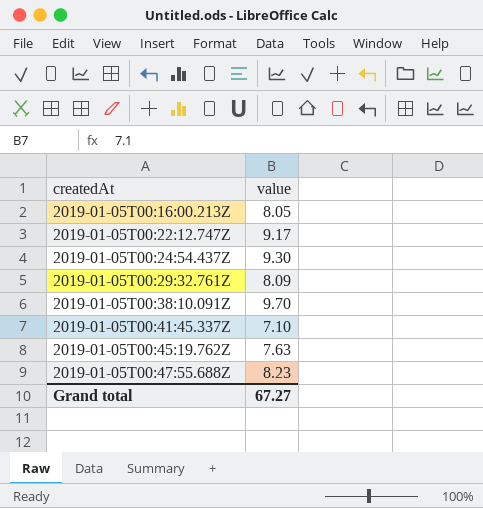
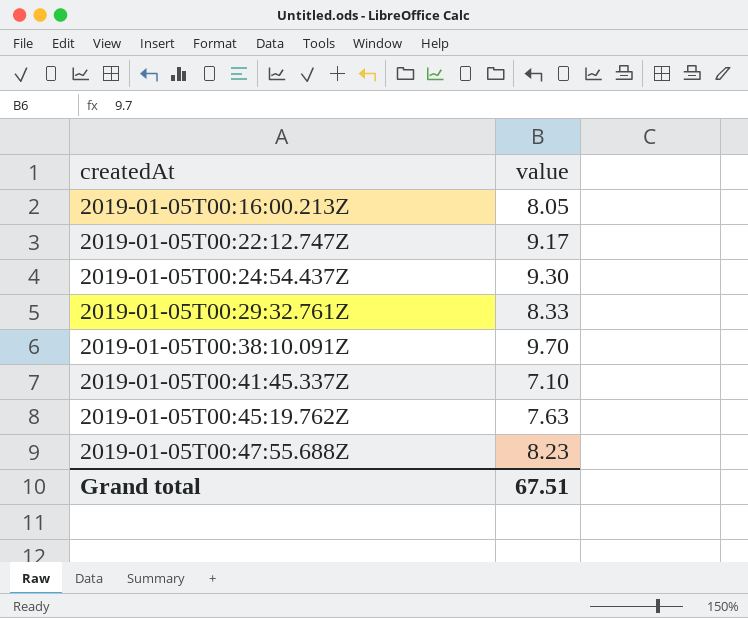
2019-01-05T00:29:32.761Z | value: 8.09 -> 8.33
Grand total | value: 67.27 -> 67.51

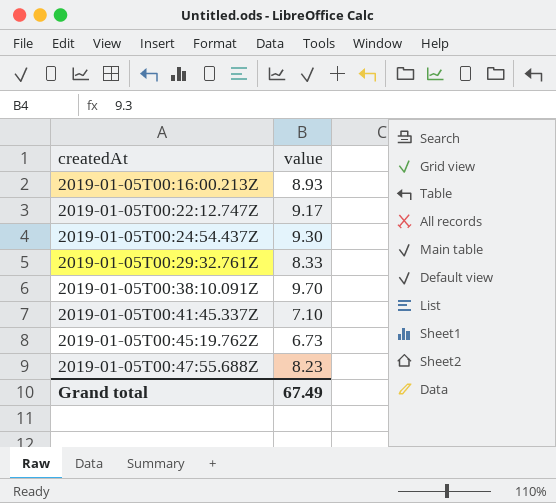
2019-01-05T00:16:00.213Z | value: 8.05 -> 8.93
2019-01-05T00:45:19.762Z | value: 7.63 -> 6.73
Grand total | value: 67.51 -> 67.49

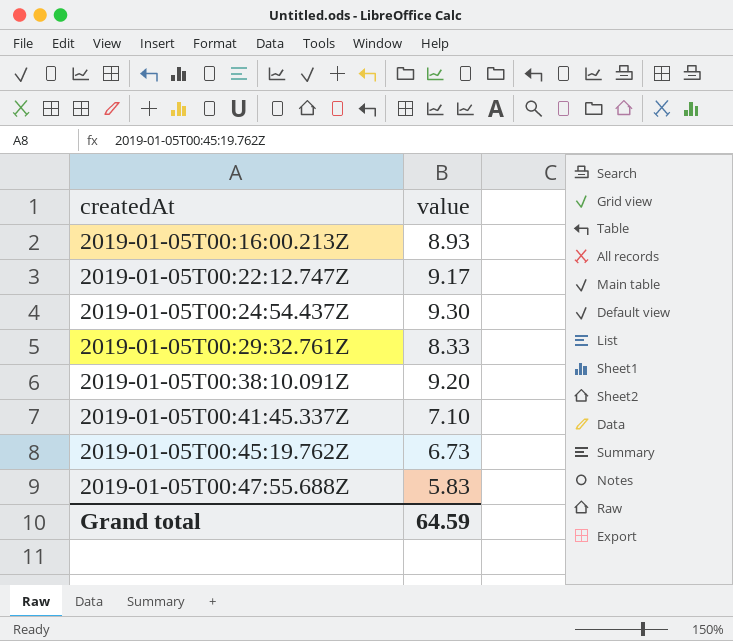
2019-01-05T00:38:10.091Z | value: 9.70 -> 9.20
2019-01-05T00:47:55.688Z | value: 8.23 -> 5.83
Grand total | value: 67.49 -> 64.59

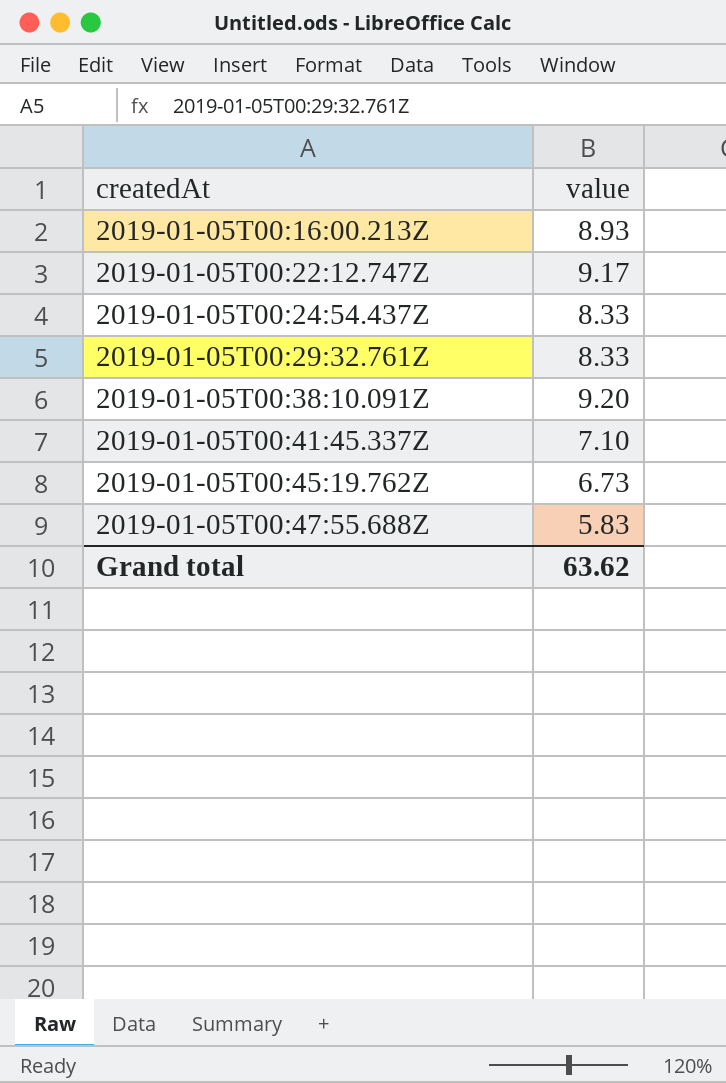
2019-01-05T00:24:54.437Z | value: 9.30 -> 8.33
Grand total | value: 64.59 -> 63.62

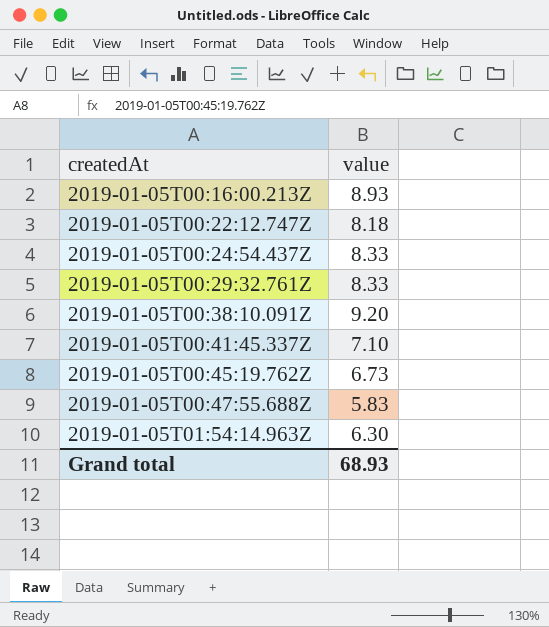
2019-01-05T00:22:12.747Z | value: 9.17 -> 8.18
row 2019-01-05T01:54:14.963Z: none -> 6.30
Grand total | value: 63.62 -> 68.93

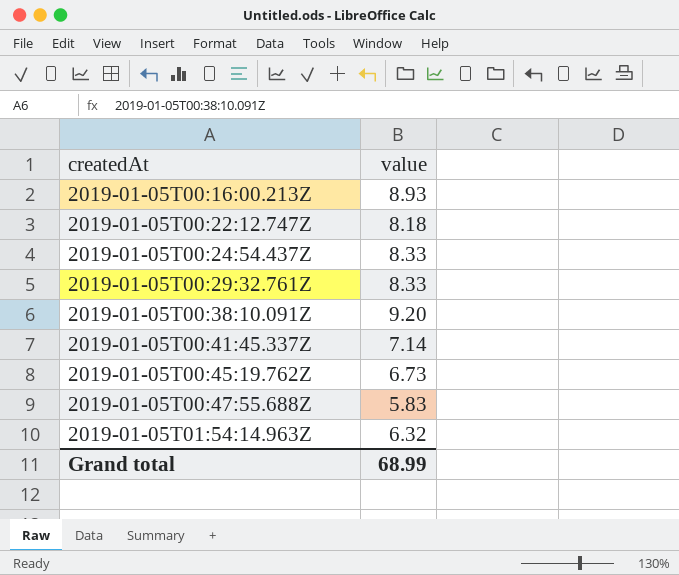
2019-01-05T00:41:45.337Z | value: 7.10 -> 7.14
2019-01-05T01:54:14.963Z | value: 6.30 -> 6.32
Grand total | value: 68.93 -> 68.99

